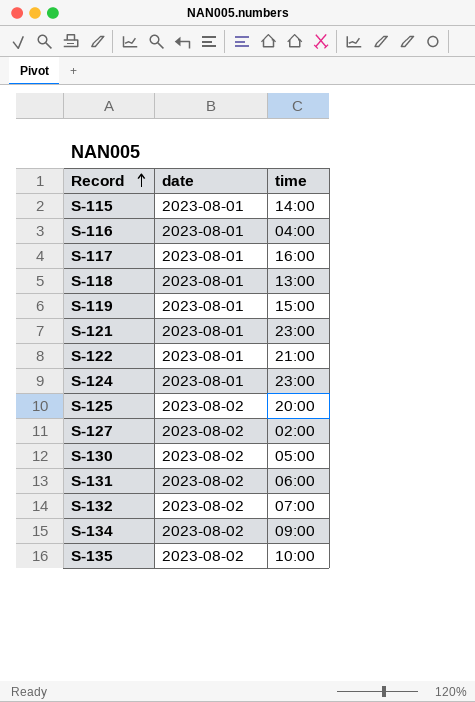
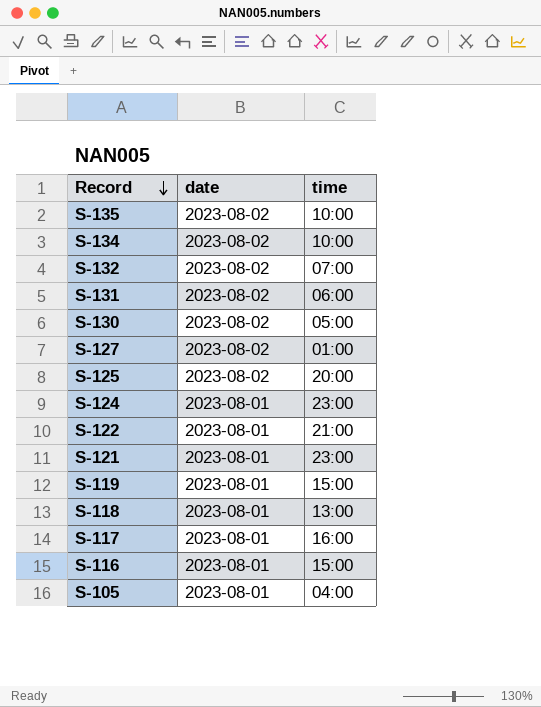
row order: Record ascending -> Record descending
row S-115: 2023-08-01 | 14:00 -> none
S-134 | time: 09:00 -> 10:00
S-127 | time: 02:00 -> 01:00
S-116 | time: 04:00 -> 15:00
row S-105: none -> 2023-08-01 | 04:00

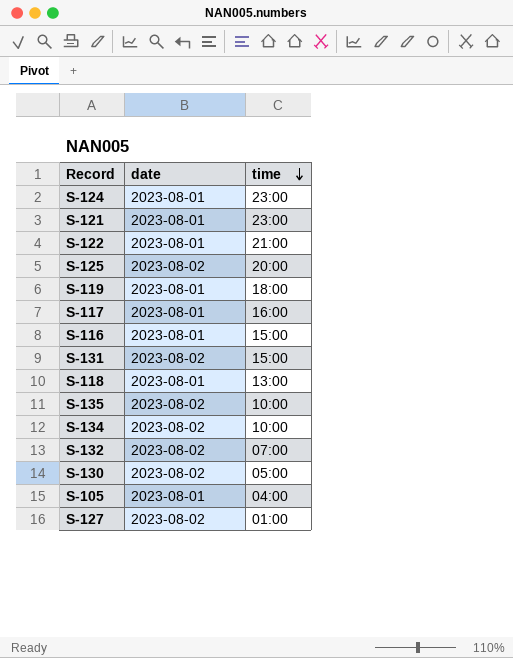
row order: Record descending -> time descending
S-119 | time: 15:00 -> 18:00
S-131 | time: 06:00 -> 15:00

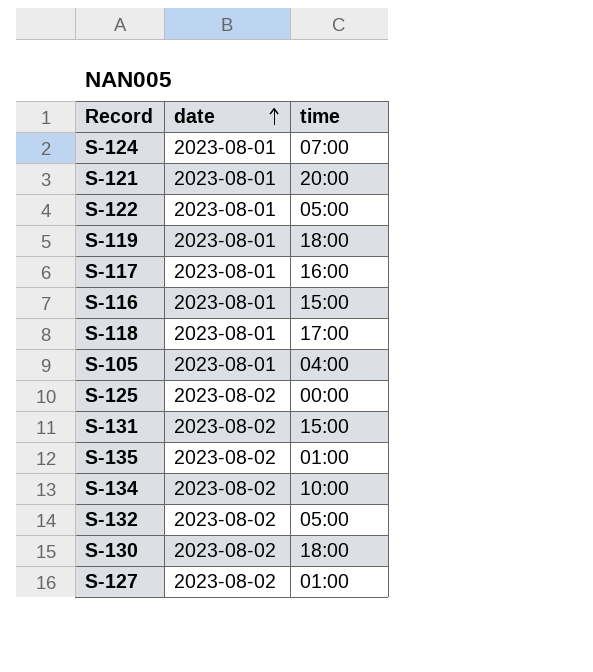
row order: time descending -> date ascending
S-124 | time: 23:00 -> 07:00
S-121 | time: 23:00 -> 20:00
S-122 | time: 21:00 -> 05:00
S-118 | time: 13:00 -> 17:00
S-125 | time: 20:00 -> 00:00
S-135 | time: 10:00 -> 01:00
S-132 | time: 07:00 -> 05:00
S-130 | time: 05:00 -> 18:00

